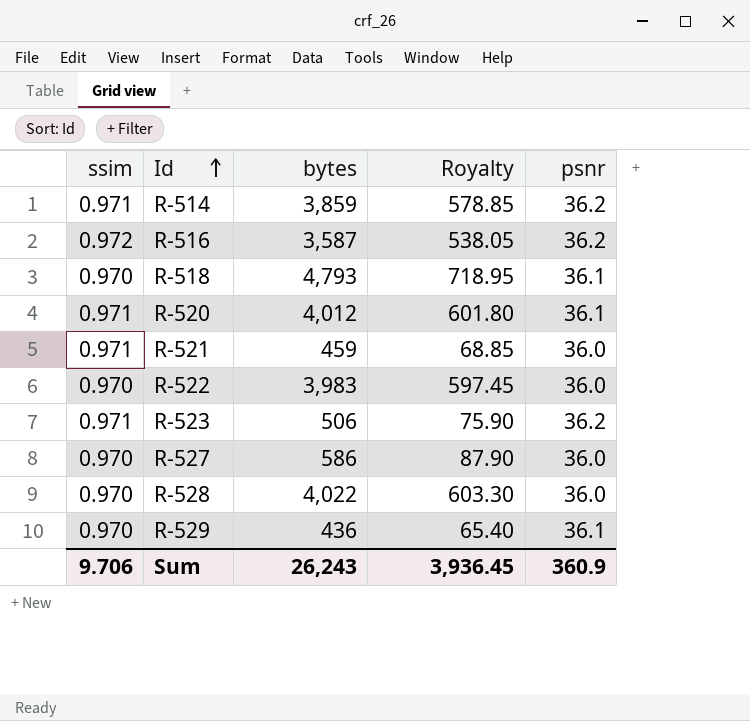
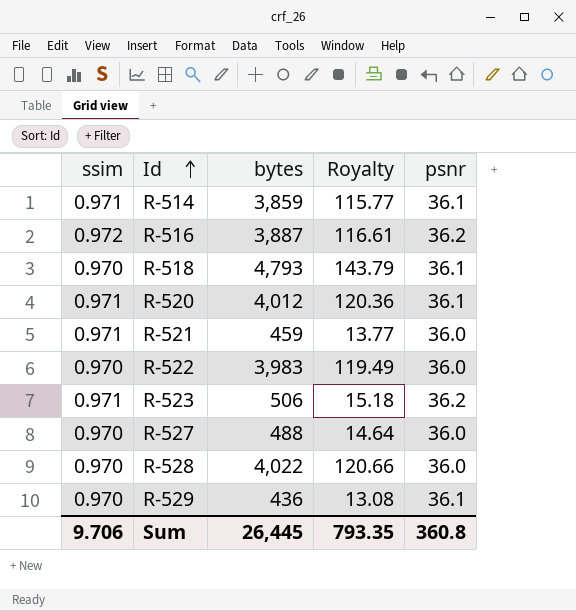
column Royalty | formula: [bytes] * 0.15 -> [bytes] * 0.03
R-514 | psnr: 36.2 -> 36.1
R-516 | bytes: 3,587 -> 3,887
R-527 | bytes: 586 -> 488
Sum | bytes: 26,243 -> 26,445
Sum | Royalty: 3,936.45 -> 793.35
Sum | psnr: 360.9 -> 360.8

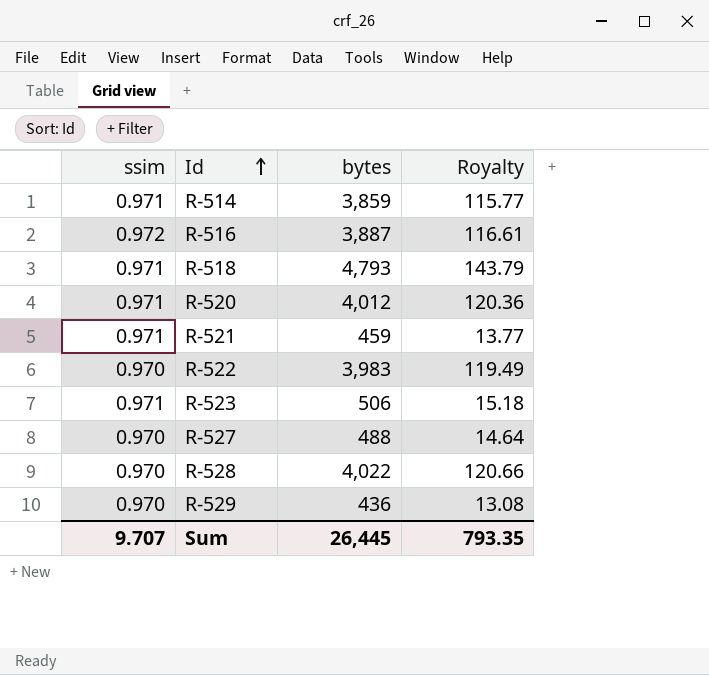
column psnr | position: 5 -> none
R-518 | ssim: 0.970 -> 0.971
Sum | ssim: 9.706 -> 9.707

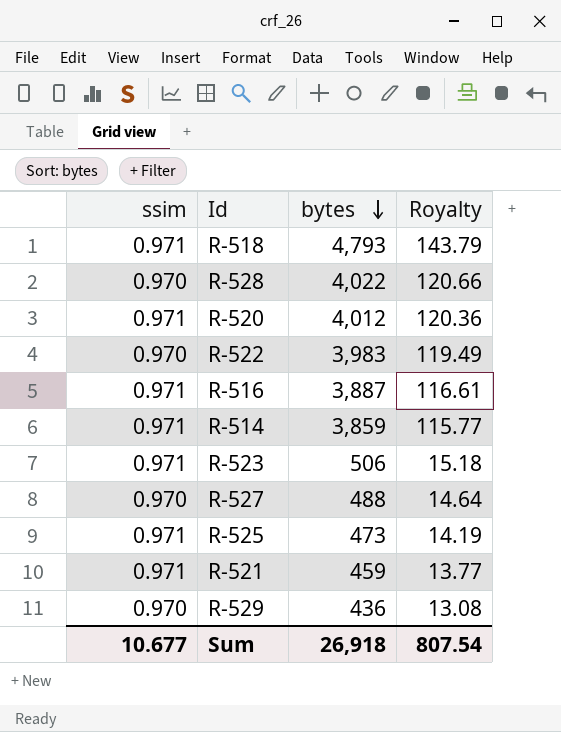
row order: Id ascending -> bytes descending
R-516 | ssim: 0.972 -> 0.971
row R-525: none -> 0.971 | 473 | 14.19
Sum | ssim: 9.707 -> 10.677
Sum | bytes: 26,445 -> 26,918
Sum | Royalty: 793.35 -> 807.54

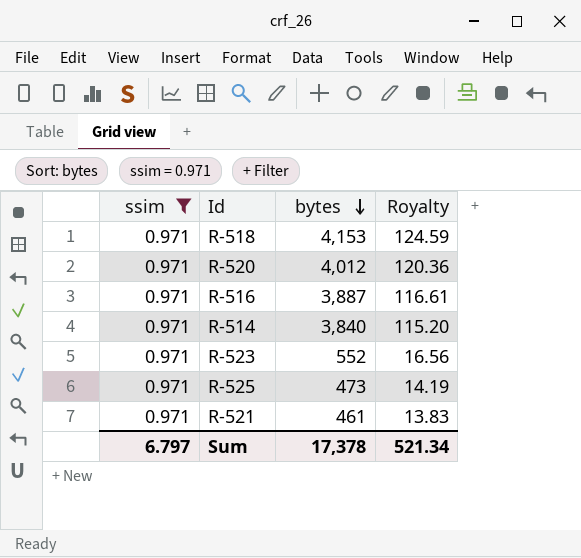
filter: none -> ssim = 0.971
R-518 | bytes: 4,793 -> 4,153
R-518 | Royalty: 143.79 -> 124.59
R-514 | bytes: 3,859 -> 3,840
R-514 | Royalty: 115.77 -> 115.20
R-523 | bytes: 506 -> 552
R-523 | Royalty: 15.18 -> 16.56
R-521 | bytes: 459 -> 461
R-521 | Royalty: 13.77 -> 13.83
Sum | ssim: 10.677 -> 6.797
Sum | bytes: 26,918 -> 17,378
Sum | Royalty: 807.54 -> 521.34

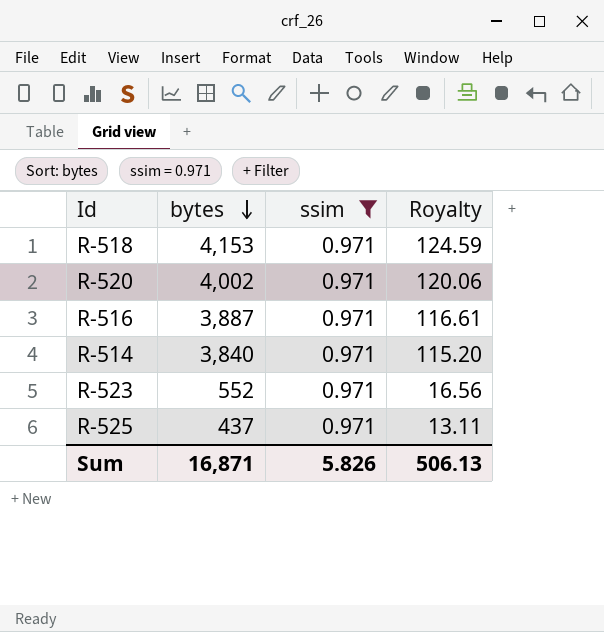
column ssim | position: 1 -> 3
row R-521: 0.971 | 461 | 13.83 -> none
R-520 | bytes: 4,012 -> 4,002
R-520 | Royalty: 120.36 -> 120.06
R-525 | bytes: 473 -> 437
R-525 | Royalty: 14.19 -> 13.11
Sum | bytes: 17,378 -> 16,871
Sum | ssim: 6.797 -> 5.826
Sum | Royalty: 521.34 -> 506.13

